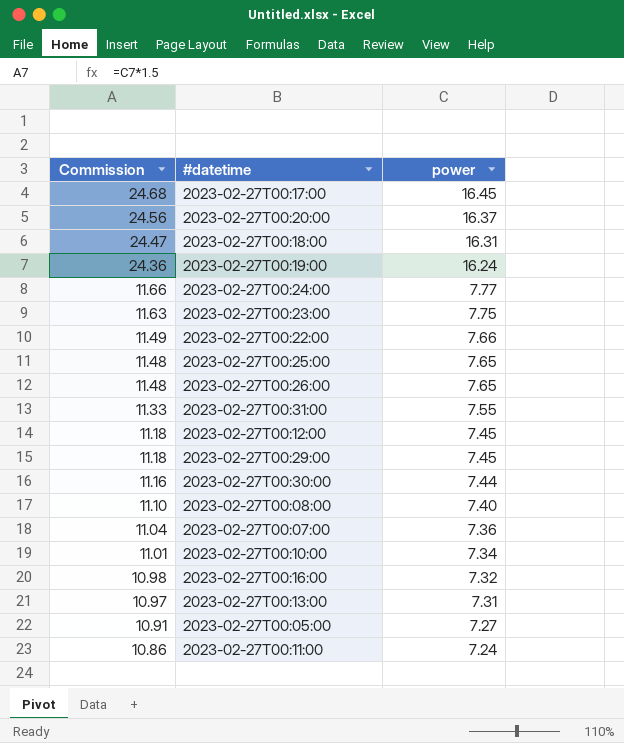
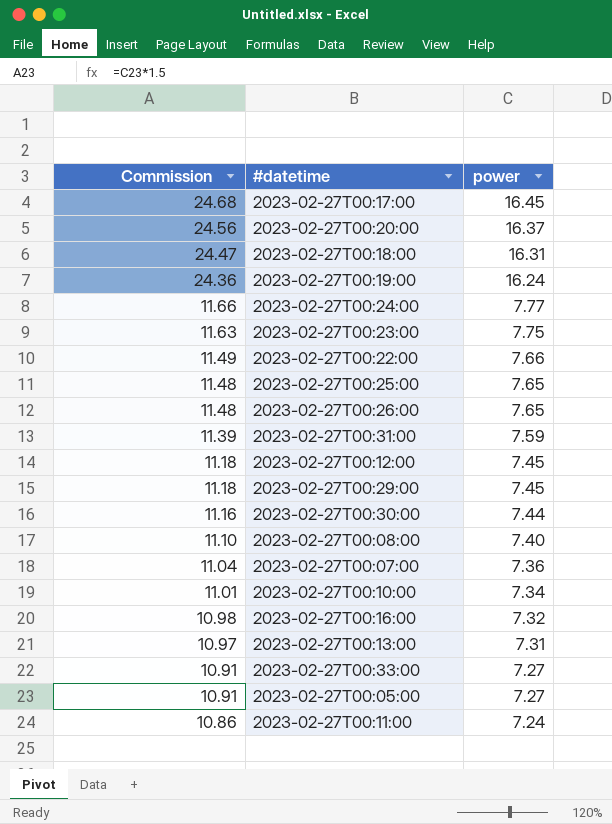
2023-02-27T00:31:00 | Commission: 11.33 -> 11.39
2023-02-27T00:31:00 | power: 7.55 -> 7.59
row 2023-02-27T00:33:00: none -> 10.91 | 7.27

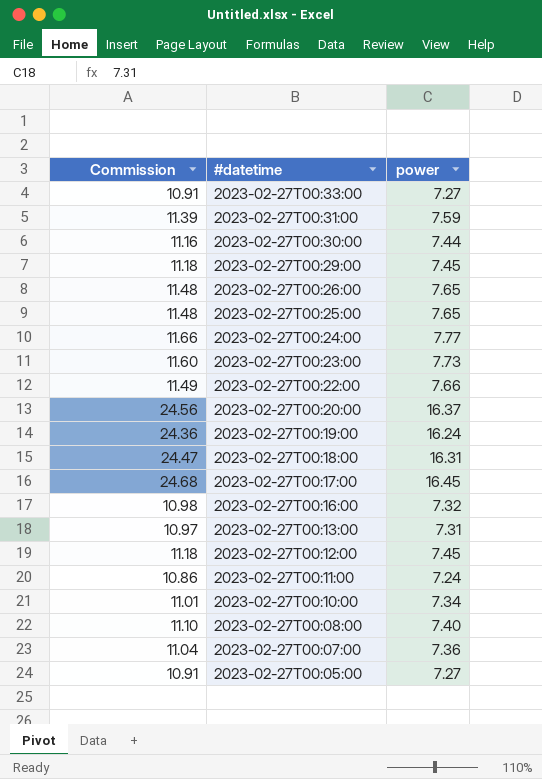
row order: Commission descending -> #datetime descending
2023-02-27T00:23:00 | Commission: 11.63 -> 11.60
2023-02-27T00:23:00 | power: 7.75 -> 7.73

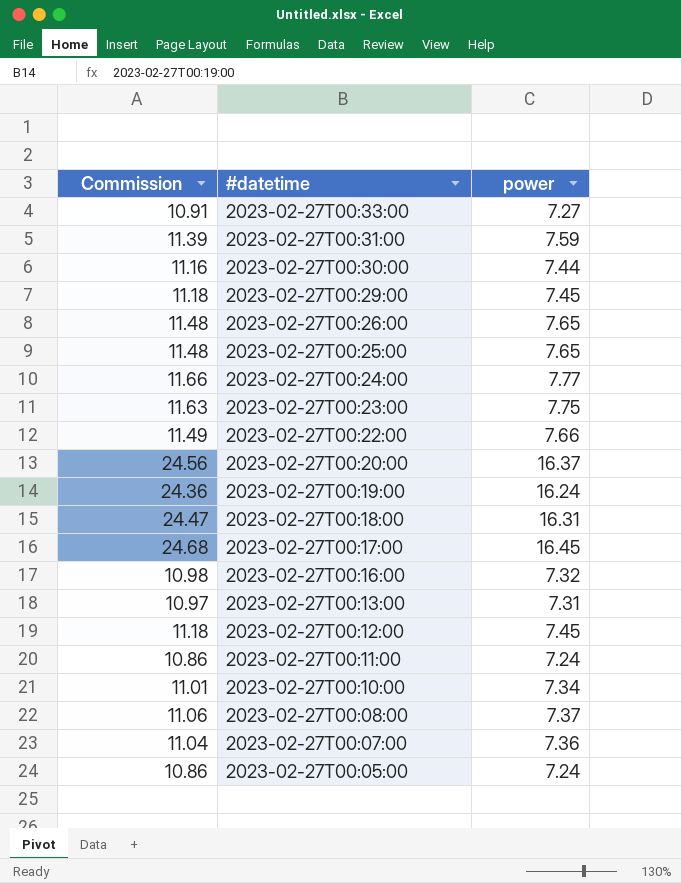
2023-02-27T00:23:00 | Commission: 11.60 -> 11.63
2023-02-27T00:23:00 | power: 7.73 -> 7.75
2023-02-27T00:08:00 | Commission: 11.10 -> 11.06
2023-02-27T00:08:00 | power: 7.40 -> 7.37
2023-02-27T00:05:00 | Commission: 10.91 -> 10.86
2023-02-27T00:05:00 | power: 7.27 -> 7.24

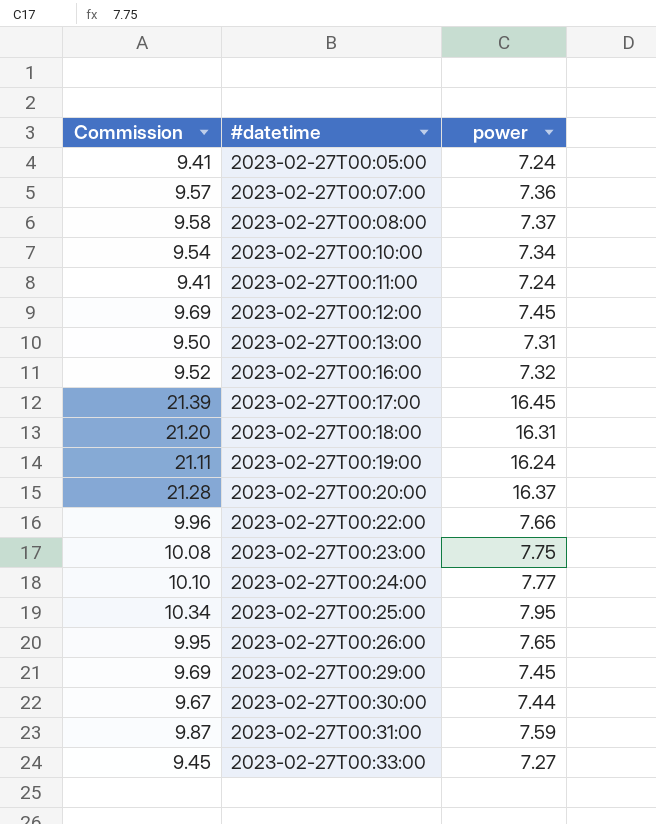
row order: #datetime descending -> #datetime ascending
column Commission | formula: [power] * 1.5 -> [power] * 1.3
2023-02-27T00:25:00 | power: 7.65 -> 7.95

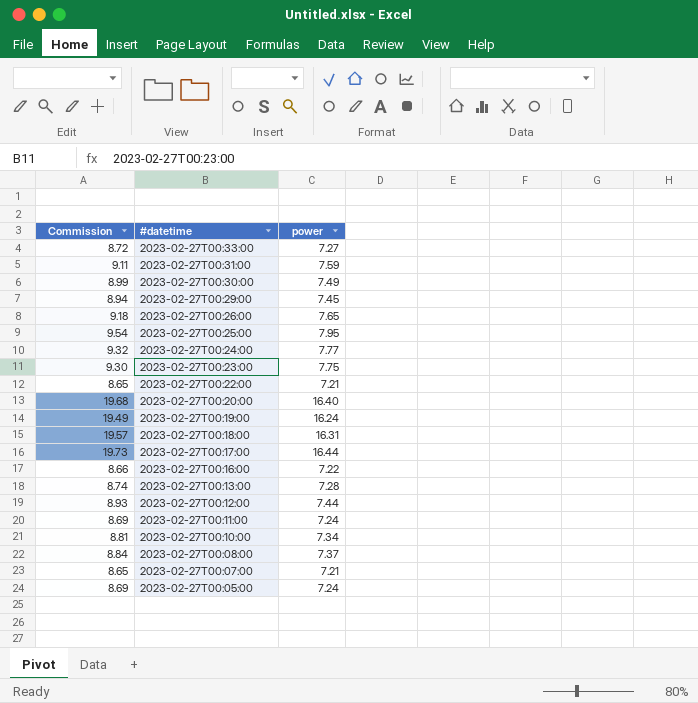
row order: #datetime ascending -> #datetime descending
column Commission | formula: [power] * 1.3 -> [power] * 1.2
2023-02-27T00:30:00 | power: 7.44 -> 7.49
2023-02-27T00:22:00 | power: 7.66 -> 7.21
2023-02-27T00:20:00 | power: 16.37 -> 16.40
2023-02-27T00:17:00 | power: 16.45 -> 16.44
2023-02-27T00:16:00 | power: 7.32 -> 7.22
2023-02-27T00:13:00 | power: 7.31 -> 7.28
2023-02-27T00:12:00 | power: 7.45 -> 7.44
2023-02-27T00:07:00 | power: 7.36 -> 7.21

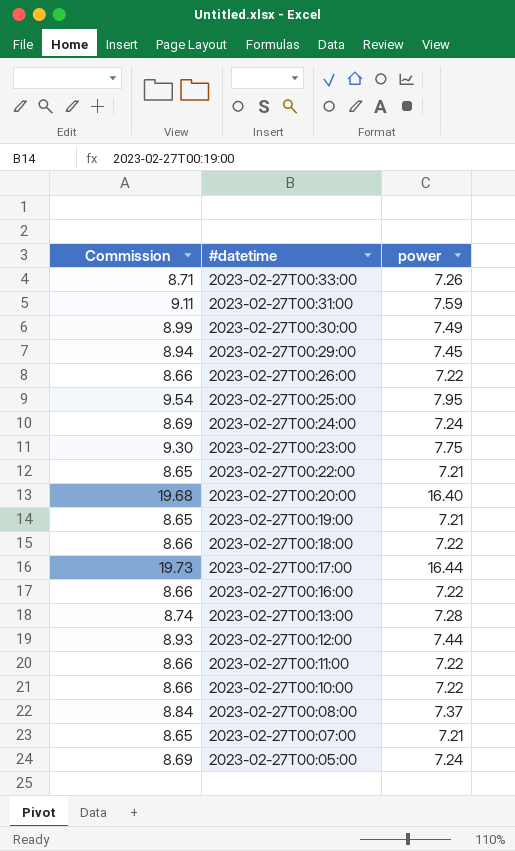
2023-02-27T00:33:00 | Commission: 8.72 -> 8.71
2023-02-27T00:33:00 | power: 7.27 -> 7.26
2023-02-27T00:26:00 | Commission: 9.18 -> 8.66
2023-02-27T00:26:00 | power: 7.65 -> 7.22
2023-02-27T00:24:00 | Commission: 9.32 -> 8.69
2023-02-27T00:24:00 | power: 7.77 -> 7.24
2023-02-27T00:19:00 | Commission: 19.49 -> 8.65
2023-02-27T00:19:00 | power: 16.24 -> 7.21
2023-02-27T00:18:00 | Commission: 19.57 -> 8.66
2023-02-27T00:18:00 | power: 16.31 -> 7.22
2023-02-27T00:11:00 | Commission: 8.69 -> 8.66
2023-02-27T00:11:00 | power: 7.24 -> 7.22
2023-02-27T00:10:00 | Commission: 8.81 -> 8.66
2023-02-27T00:10:00 | power: 7.34 -> 7.22

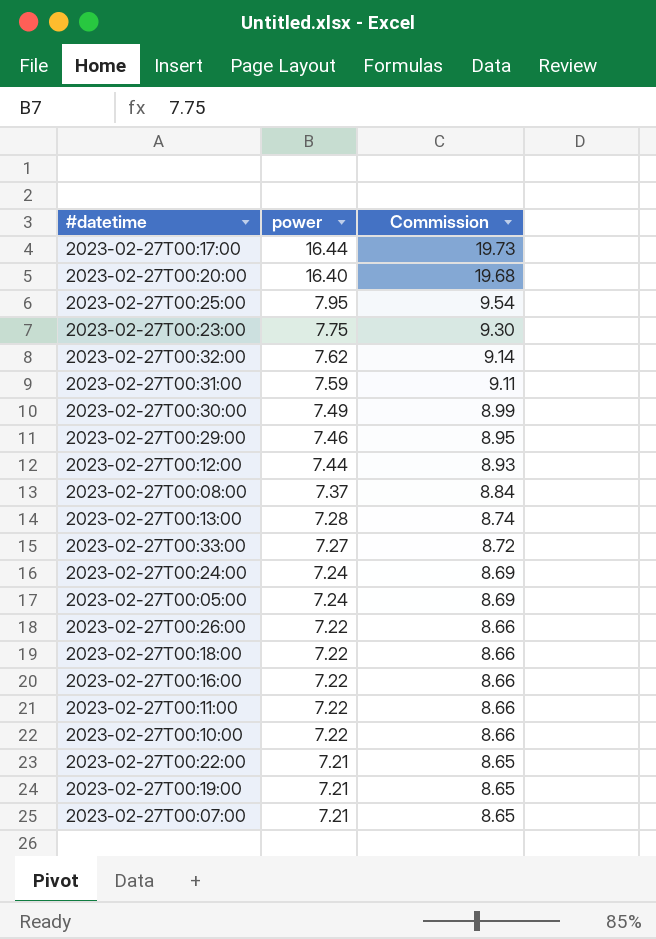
row order: #datetime descending -> power descending
column Commission | position: 1 -> 3
row 2023-02-27T00:32:00: none -> 7.62 | 9.14
2023-02-27T00:29:00 | power: 7.45 -> 7.46
2023-02-27T00:29:00 | Commission: 8.94 -> 8.95
2023-02-27T00:33:00 | power: 7.26 -> 7.27
2023-02-27T00:33:00 | Commission: 8.71 -> 8.72

